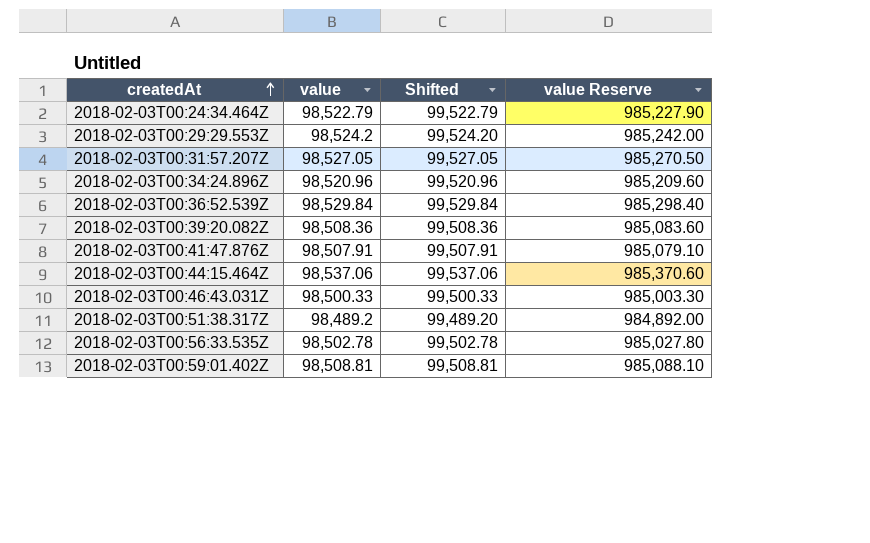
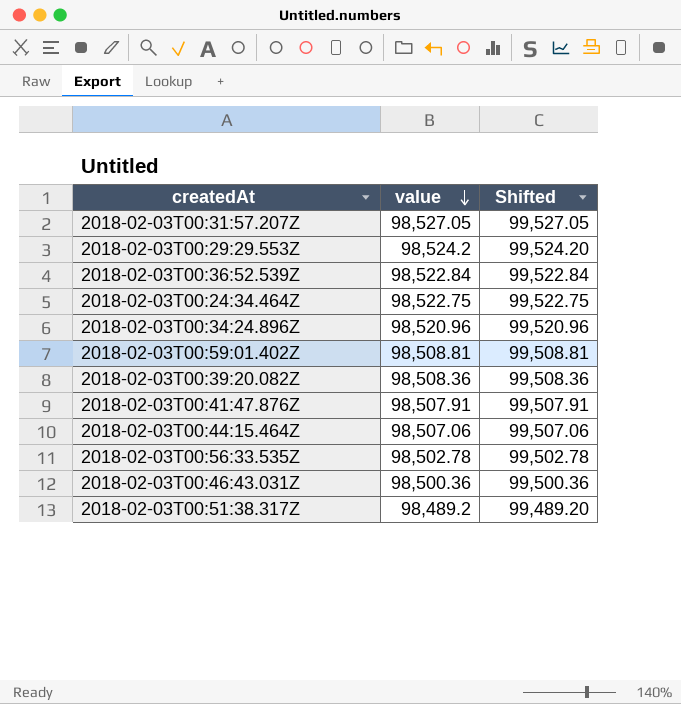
row order: createdAt ascending -> value descending
column value Reserve | formula: [value] * 10 -> none
2018-02-03T00:36:52.539Z | value: 98,529.84 -> 98,522.84
2018-02-03T00:36:52.539Z | Shifted: 99,529.84 -> 99,522.84
2018-02-03T00:24:34.464Z | value: 98,522.79 -> 98,522.75
2018-02-03T00:24:34.464Z | Shifted: 99,522.79 -> 99,522.75
2018-02-03T00:44:15.464Z | value: 98,537.06 -> 98,507.06
2018-02-03T00:44:15.464Z | Shifted: 99,537.06 -> 99,507.06
2018-02-03T00:46:43.031Z | value: 98,500.33 -> 98,500.36
2018-02-03T00:46:43.031Z | Shifted: 99,500.33 -> 99,500.36

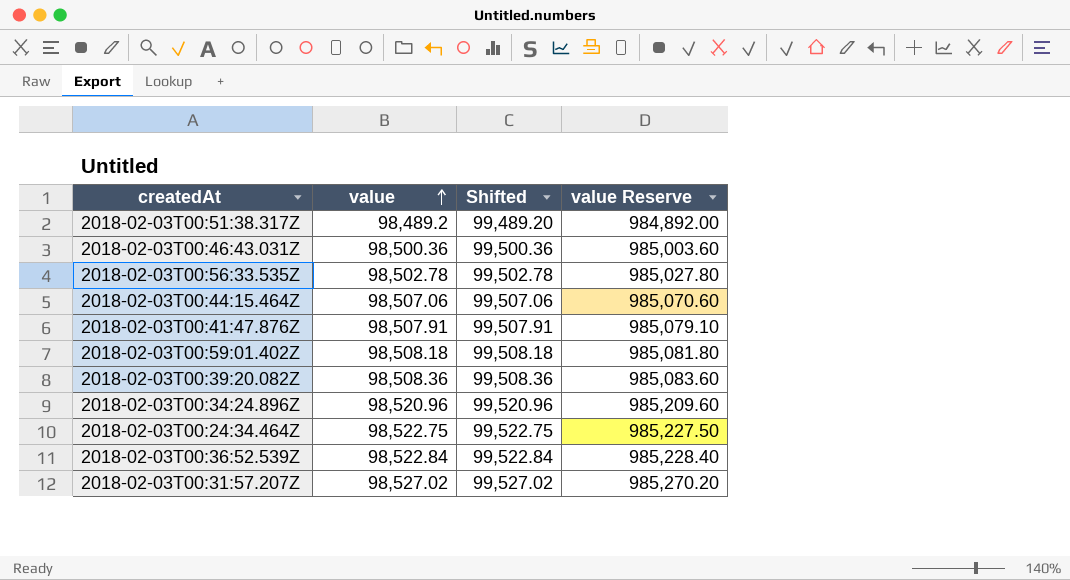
row order: value descending -> value ascending
column value Reserve | formula: none -> [value] * 10
row 2018-02-03T00:29:29.553Z: 98,524.2 | 99,524.20 -> none
2018-02-03T00:59:01.402Z | value: 98,508.81 -> 98,508.18
2018-02-03T00:59:01.402Z | Shifted: 99,508.81 -> 99,508.18
2018-02-03T00:31:57.207Z | value: 98,527.05 -> 98,527.02
2018-02-03T00:31:57.207Z | Shifted: 99,527.05 -> 99,527.02

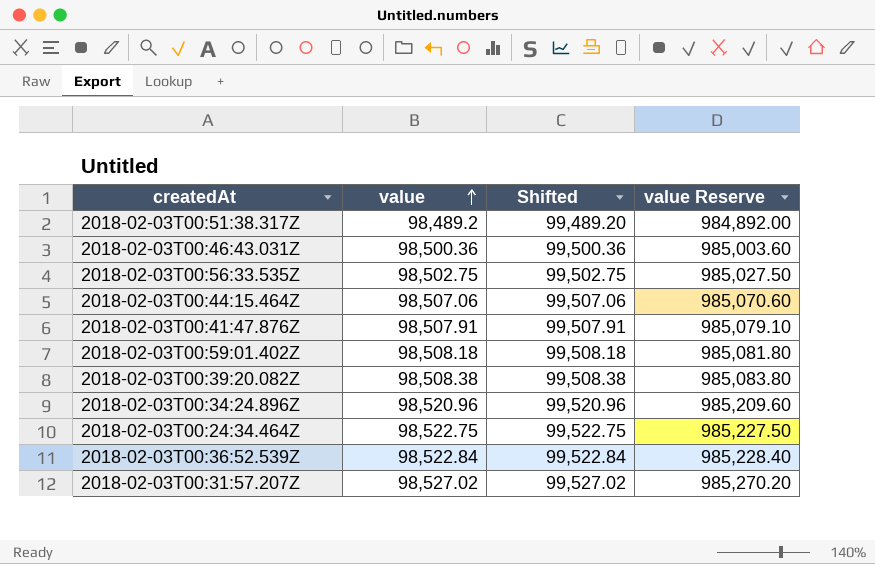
2018-02-03T00:56:33.535Z | value: 98,502.78 -> 98,502.75
2018-02-03T00:56:33.535Z | Shifted: 99,502.78 -> 99,502.75
2018-02-03T00:56:33.535Z | value Reserve: 985,027.80 -> 985,027.50
2018-02-03T00:39:20.082Z | value: 98,508.36 -> 98,508.38
2018-02-03T00:39:20.082Z | Shifted: 99,508.36 -> 99,508.38
2018-02-03T00:39:20.082Z | value Reserve: 985,083.60 -> 985,083.80

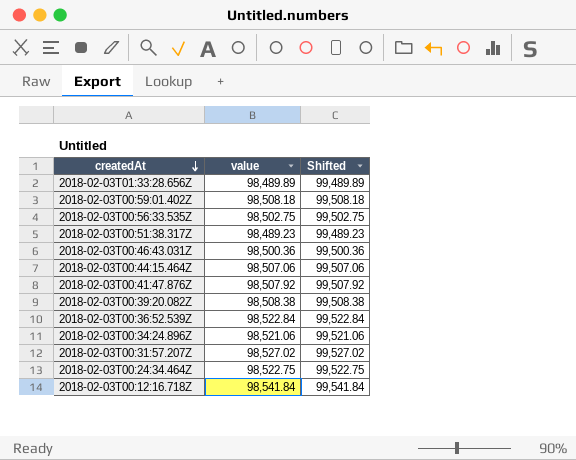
row order: value ascending -> createdAt descending
column value Reserve | formula: [value] * 10 -> none
row 2018-02-03T01:33:28.656Z: none -> 98,489.89 | 99,489.89
2018-02-03T00:51:38.317Z | value: 98,489.2 -> 98,489.23
2018-02-03T00:51:38.317Z | Shifted: 99,489.20 -> 99,489.23
2018-02-03T00:41:47.876Z | value: 98,507.91 -> 98,507.92
2018-02-03T00:41:47.876Z | Shifted: 99,507.91 -> 99,507.92
2018-02-03T00:34:24.896Z | value: 98,520.96 -> 98,521.06
2018-02-03T00:34:24.896Z | Shifted: 99,520.96 -> 99,521.06
row 2018-02-03T00:12:16.718Z: none -> 98,541.84 | 99,541.84

